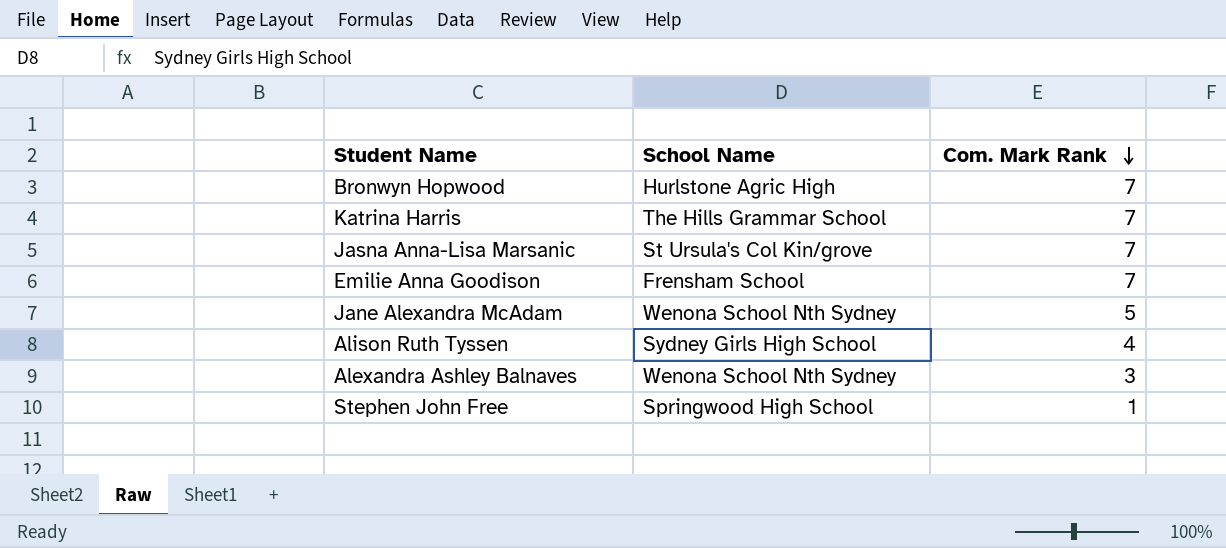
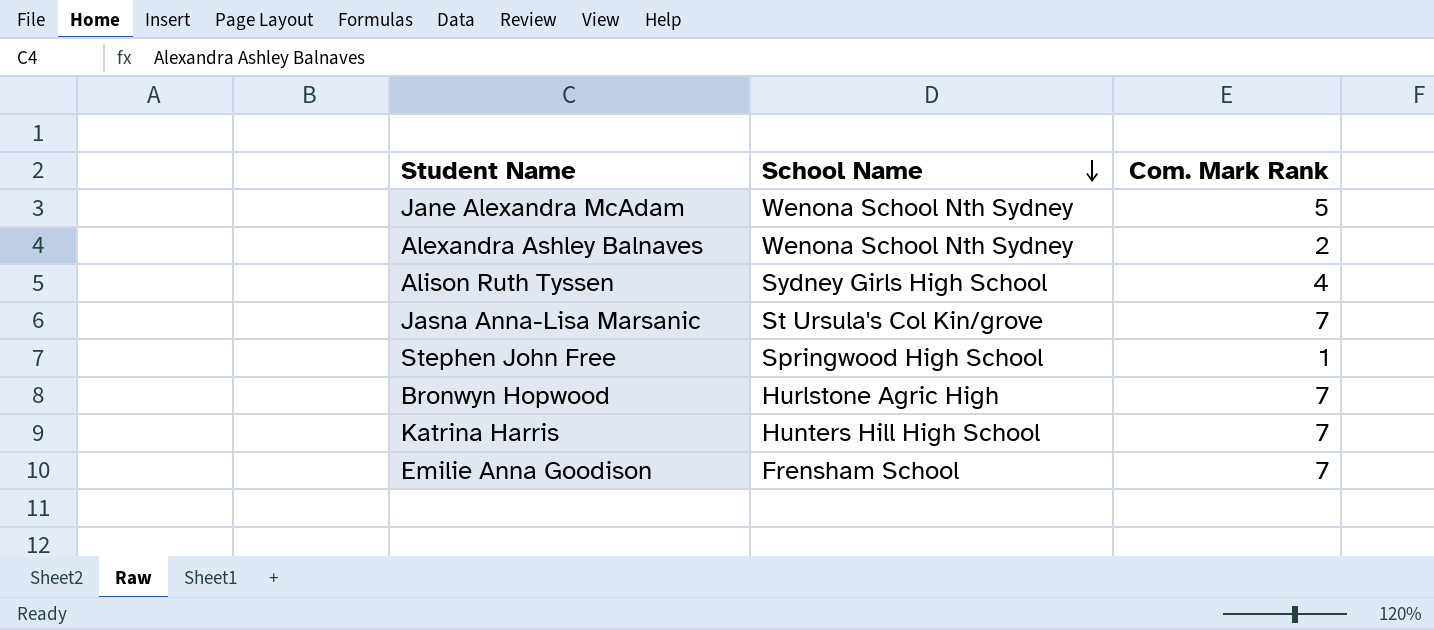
row order: Com. Mark Rank descending -> School Name descending
Alexandra Ashley Balnaves | Com. Mark Rank: 3 -> 2
Katrina Harris | School Name: The Hills Grammar School -> Hunters Hill High School

